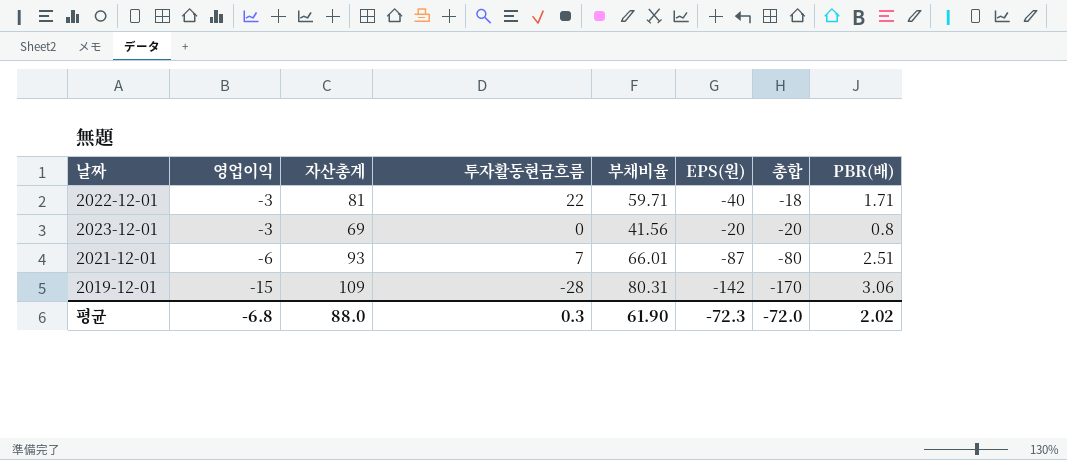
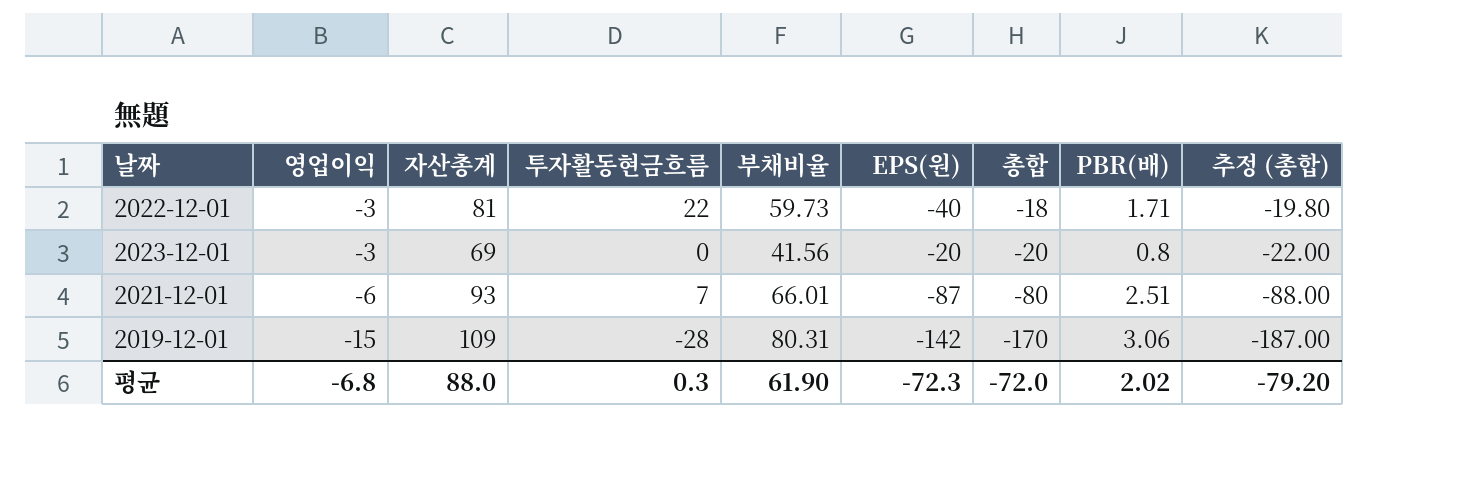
column 추정 (총합) | formula: none -> [총합] * 1.1
2022-12-01 | 부채비율: 59.71 -> 59.73

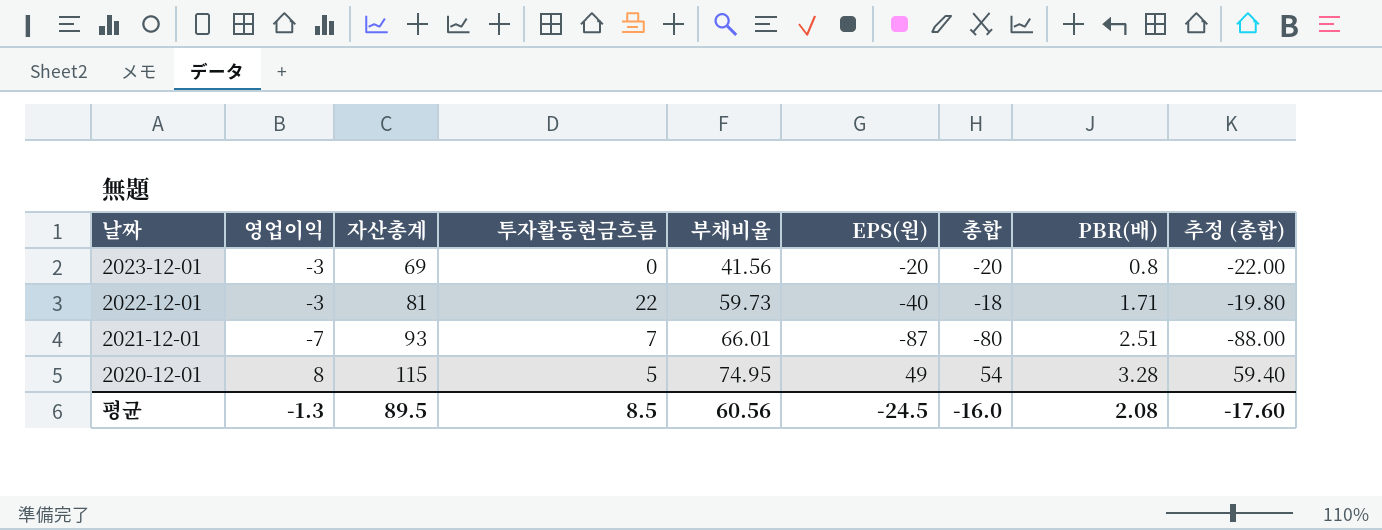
row order: 영업이익 descending -> 날짜 descending
row 2019-12-01: -15 | 109 | -28 | 80.31 | -142 | -170 | 3.06 | -187.00 -> none
2021-12-01 | 영업이익: -6 -> -7
row 2020-12-01: none -> 8 | 115 | 5 | 74.95 | 49 | 54 | 3.28 | 59.40
평균 | 영업이익: -6.8 -> -1.3
평균 | 자산총계: 88.0 -> 89.5
평균 | 투자활동현금흐름: 0.3 -> 8.5
평균 | 부채비율: 61.90 -> 60.56
평균 | EPS(원): -72.3 -> -24.5
평균 | 총합: -72.0 -> -16.0
평균 | PBR(배): 2.02 -> 2.08
평균 | 추정 (총합): -79.20 -> -17.60

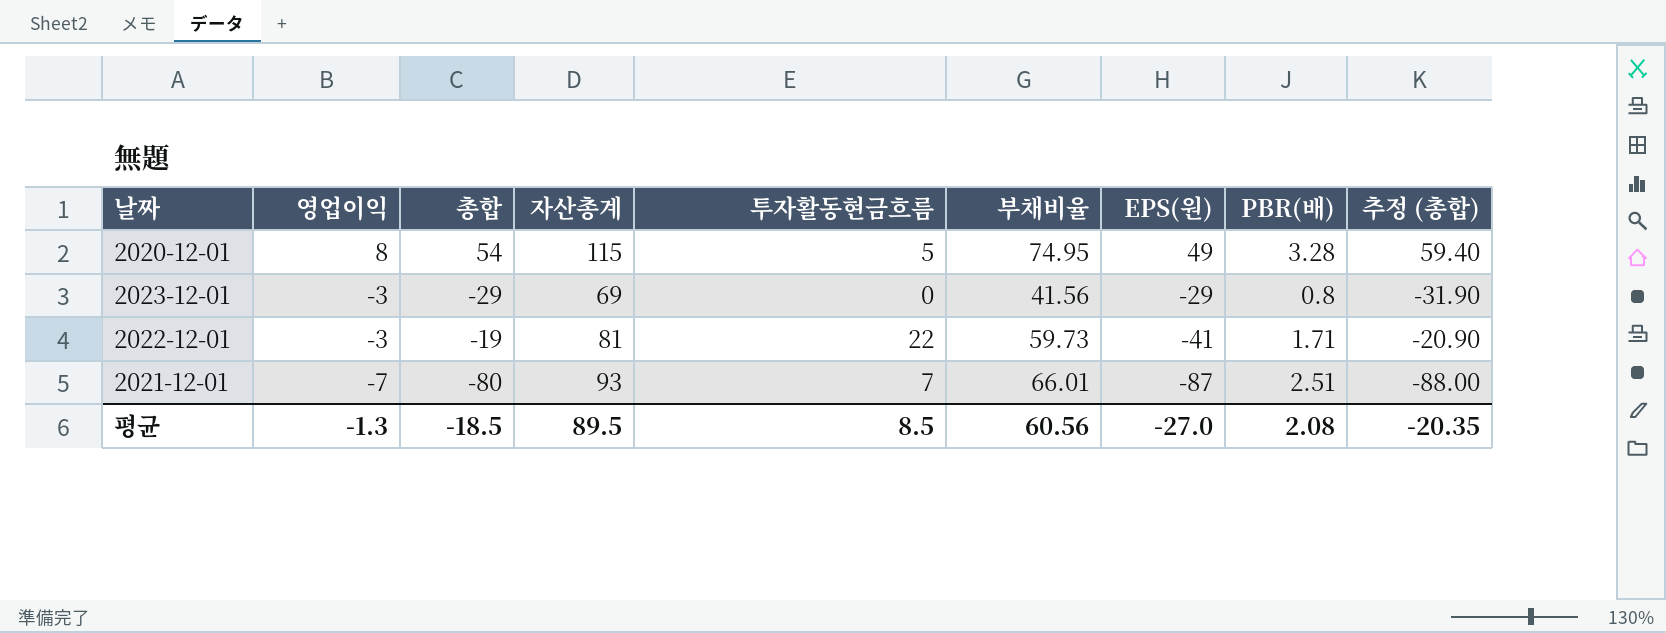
row order: 날짜 descending -> 영업이익 descending
column 총합 | position: 7 -> 3
2023-12-01 | 총합: -20 -> -29
2023-12-01 | EPS(원): -20 -> -29
2023-12-01 | 추정 (총합): -22.00 -> -31.90
2022-12-01 | 총합: -18 -> -19
2022-12-01 | EPS(원): -40 -> -41
2022-12-01 | 추정 (총합): -19.80 -> -20.90
평균 | 총합: -16.0 -> -18.5
평균 | EPS(원): -24.5 -> -27.0
평균 | 추정 (총합): -17.60 -> -20.35

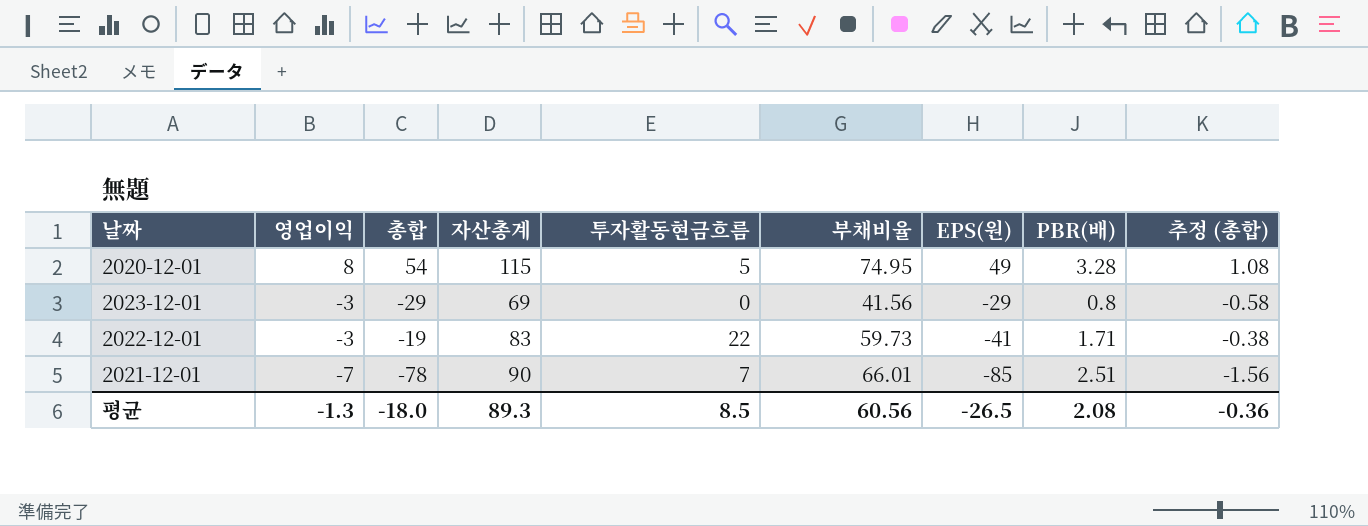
column 추정 (총합) | formula: [총합] * 1.1 -> [총합] * 0.02
2022-12-01 | 자산총계: 81 -> 83
2021-12-01 | 총합: -80 -> -78
2021-12-01 | 자산총계: 93 -> 90
2021-12-01 | EPS(원): -87 -> -85
평균 | 총합: -18.5 -> -18.0
평균 | 자산총계: 89.5 -> 89.3
평균 | EPS(원): -27.0 -> -26.5
평균 | 추정 (총합): -20.35 -> -0.36

